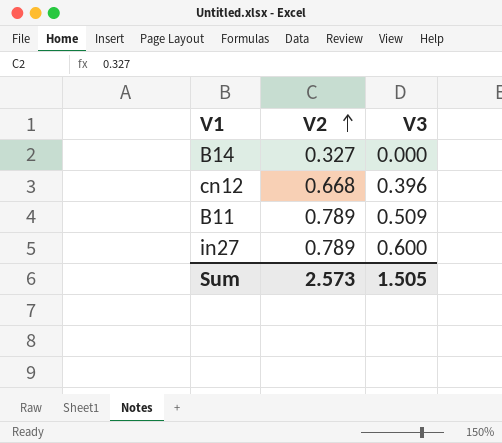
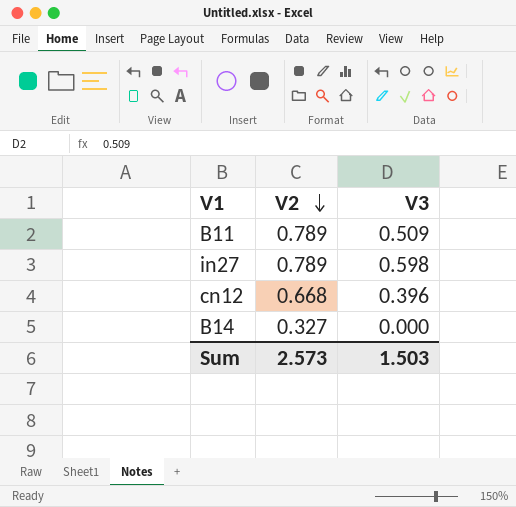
row order: V2 ascending -> V2 descending
in27 | V3: 0.600 -> 0.598
Sum | V3: 1.505 -> 1.503

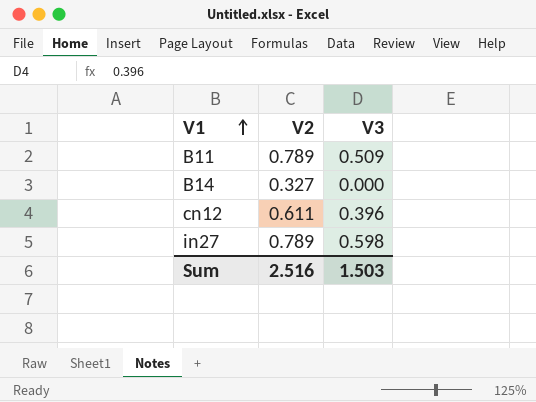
row order: V2 descending -> V1 ascending
cn12 | V2: 0.668 -> 0.611
Sum | V2: 2.573 -> 2.516

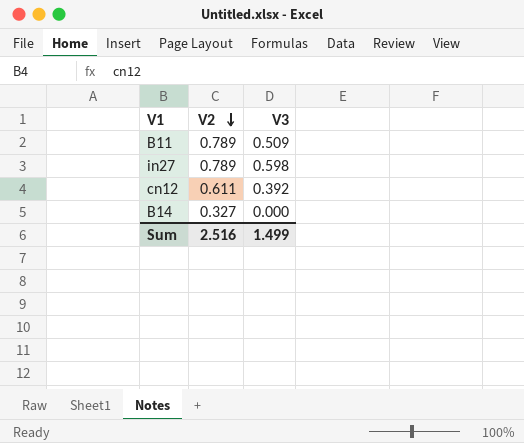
row order: V1 ascending -> V2 descending
cn12 | V3: 0.396 -> 0.392
Sum | V3: 1.503 -> 1.499

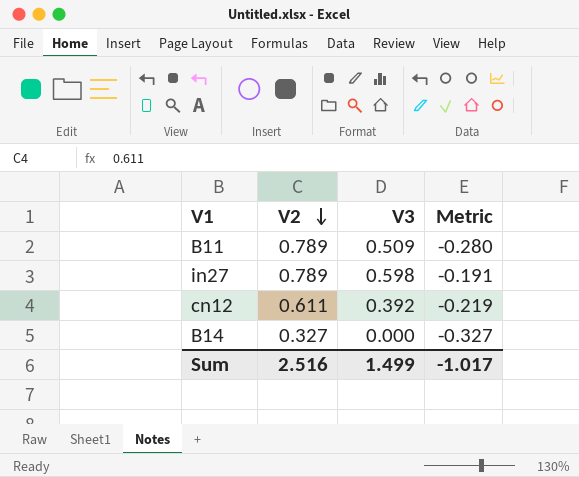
column Metric | formula: none -> [V3] - [V2]

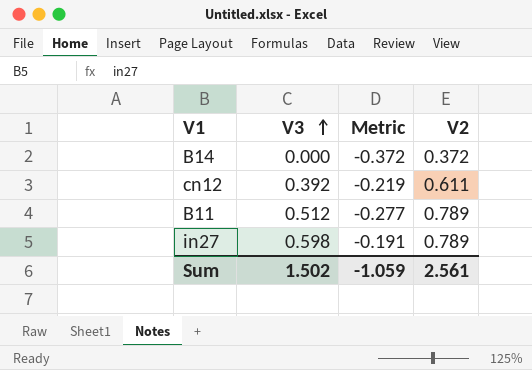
row order: V2 descending -> V3 ascending
column V2 | position: 2 -> 4
B14 | Metric: -0.327 -> -0.372
B14 | V2: 0.327 -> 0.372
B11 | V3: 0.509 -> 0.512
B11 | Metric: -0.280 -> -0.277
Sum | V3: 1.499 -> 1.502
Sum | Metric: -1.017 -> -1.059
Sum | V2: 2.516 -> 2.561

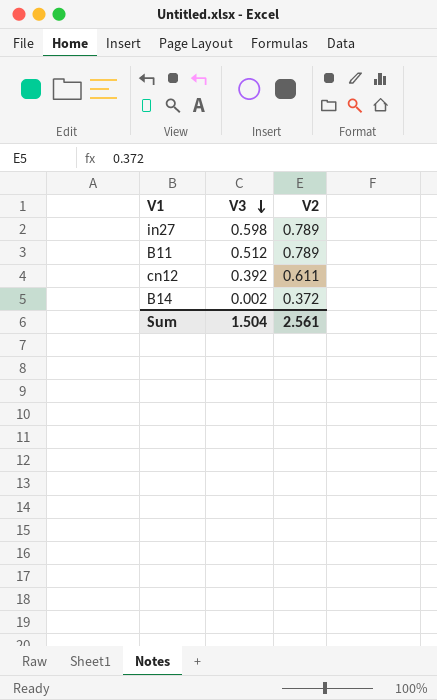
row order: V3 ascending -> V3 descending
column Metric | formula: [V3] - [V2] -> none
B14 | V3: 0.000 -> 0.002
Sum | V3: 1.502 -> 1.504

